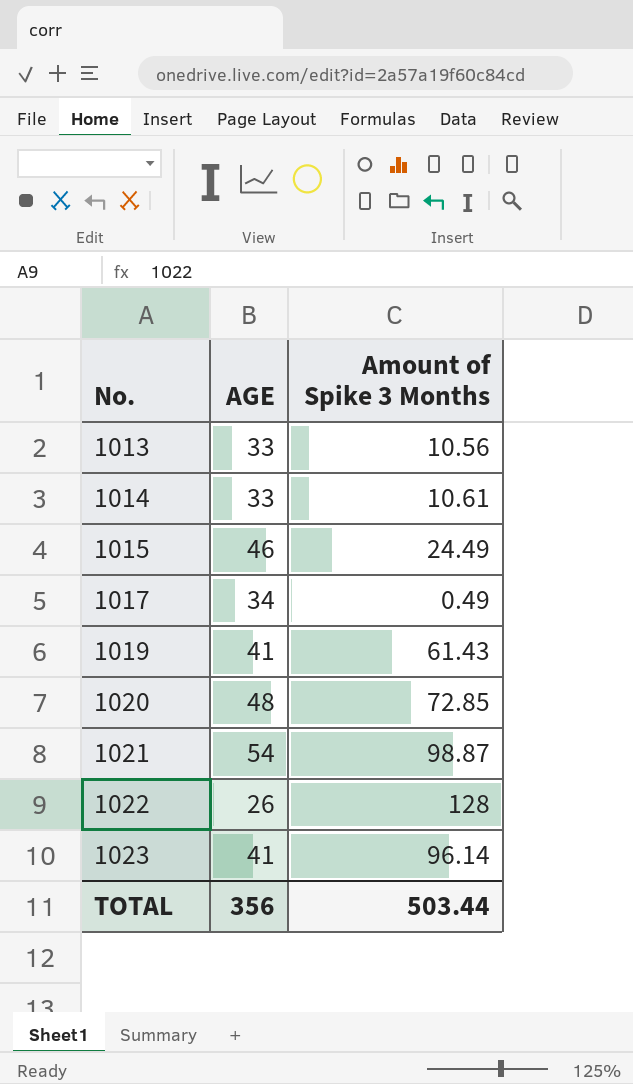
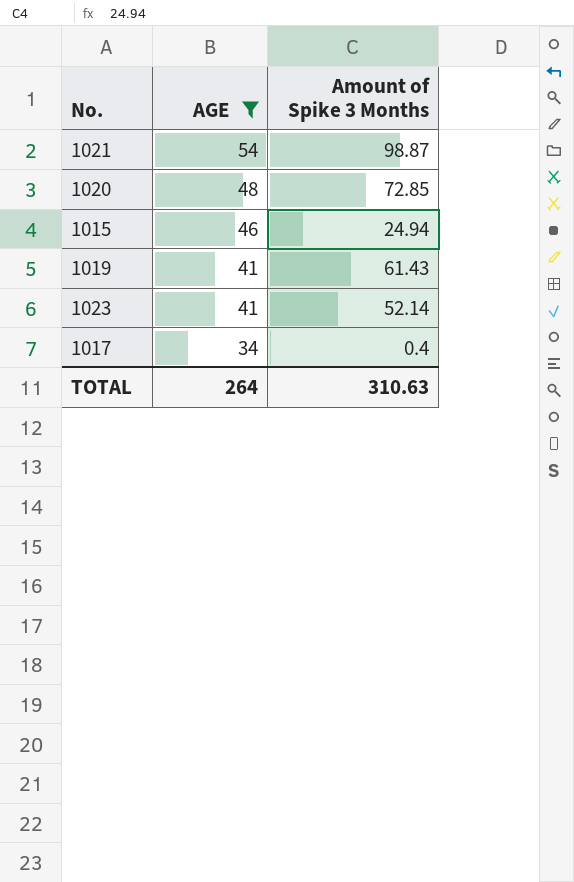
filter: none -> AGE >= 34
row order: No. ascending -> AGE descending
1015 | Amount of Spike 3 Months: 24.49 -> 24.94
1023 | Amount of Spike 3 Months: 96.14 -> 52.14
1017 | Amount of Spike 3 Months: 0.49 -> 0.4
TOTAL | AGE: 356 -> 264
TOTAL | Amount of Spike 3 Months: 503.44 -> 310.63

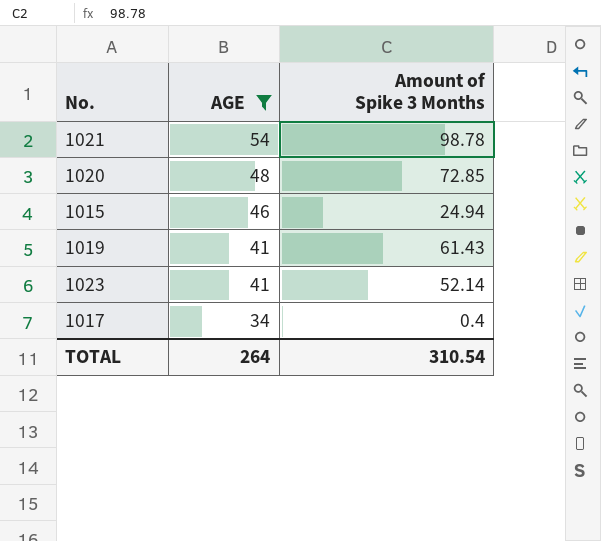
1021 | Amount of Spike 3 Months: 98.87 -> 98.78
TOTAL | Amount of Spike 3 Months: 310.63 -> 310.54

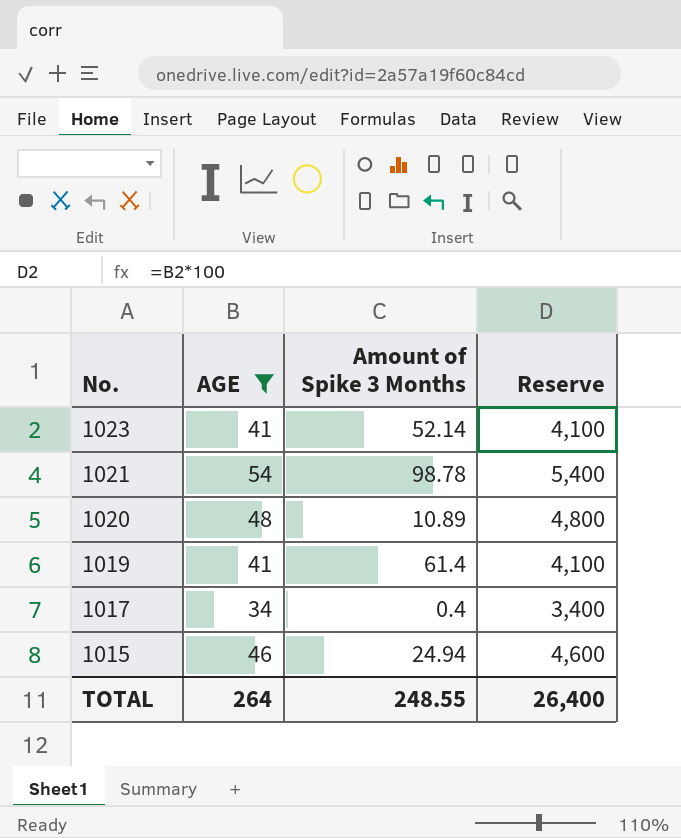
row order: AGE descending -> No. descending
column Reserve | formula: none -> [AGE] * 100
1020 | Amount of Spike 3 Months: 72.85 -> 10.89
1019 | Amount of Spike 3 Months: 61.43 -> 61.4
TOTAL | Amount of Spike 3 Months: 310.54 -> 248.55

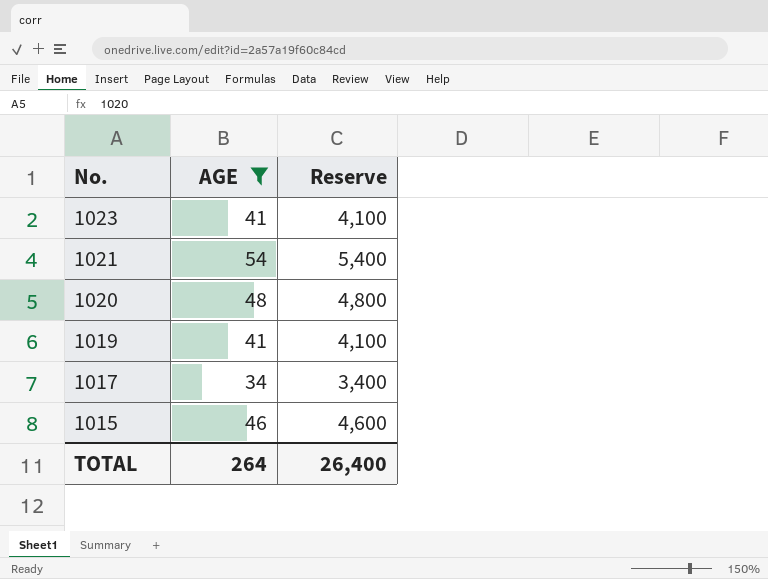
column Amount of Spike 3 Months | position: 3 -> none

